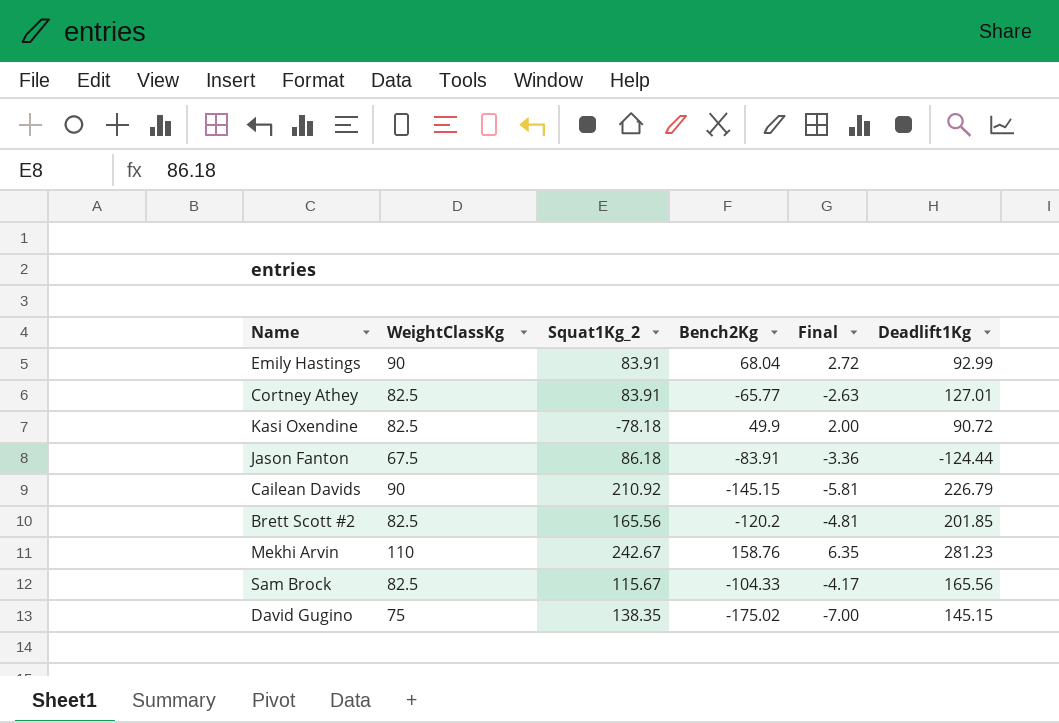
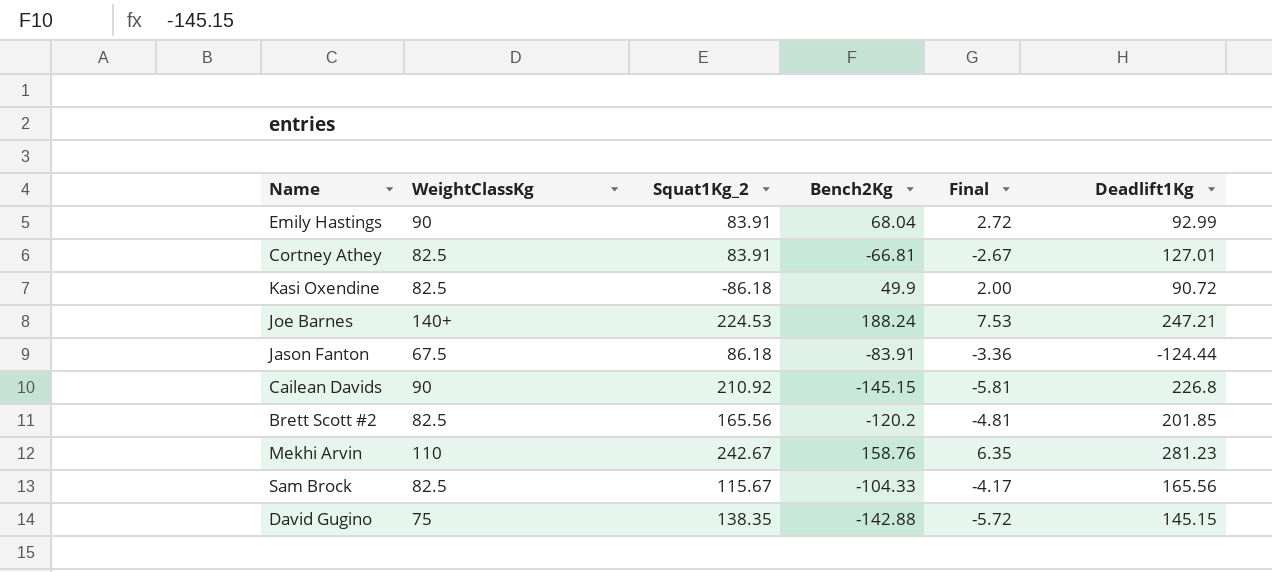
Cortney Athey | Bench2Kg: -65.77 -> -66.81
Cortney Athey | Final: -2.63 -> -2.67
Kasi Oxendine | Squat1Kg_2: -78.18 -> -86.18
row Joe Barnes: none -> 140+ | 224.53 | 188.24 | 7.53 | 247.21
Cailean Davids | Deadlift1Kg: 226.79 -> 226.8
David Gugino | Bench2Kg: -175.02 -> -142.88
David Gugino | Final: -7.00 -> -5.72

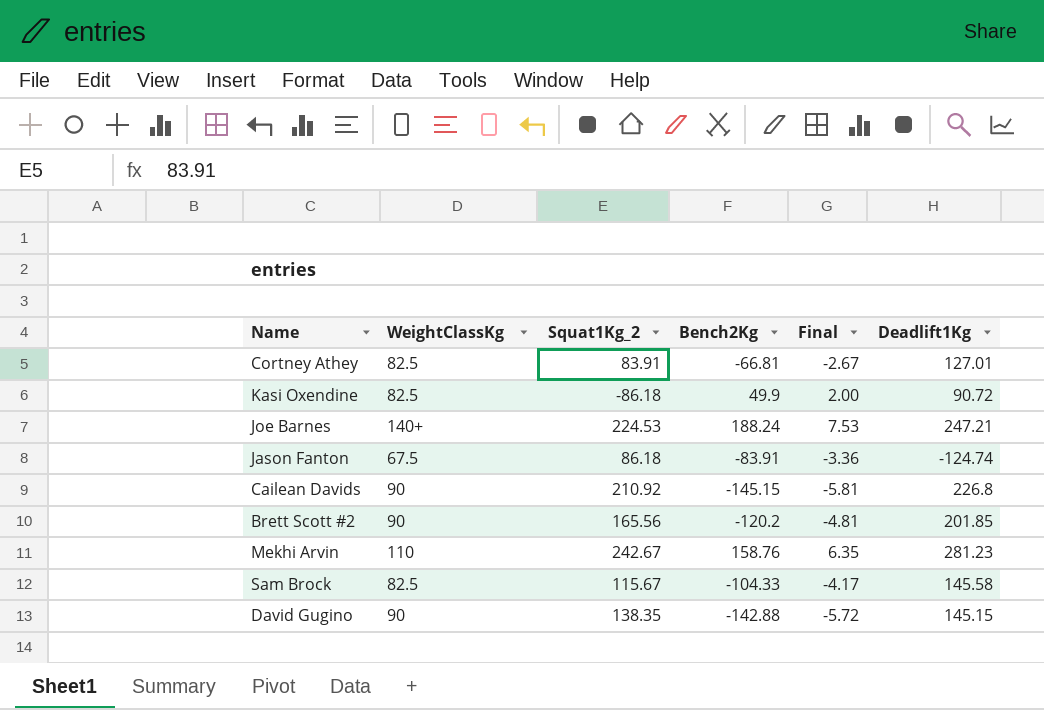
row Emily Hastings: 90 | 83.91 | 68.04 | 2.72 | 92.99 -> none
Jason Fanton | Deadlift1Kg: -124.44 -> -124.74
Brett Scott #2 | WeightClassKg: 82.5 -> 90
Sam Brock | Deadlift1Kg: 165.56 -> 145.58
David Gugino | WeightClassKg: 75 -> 90

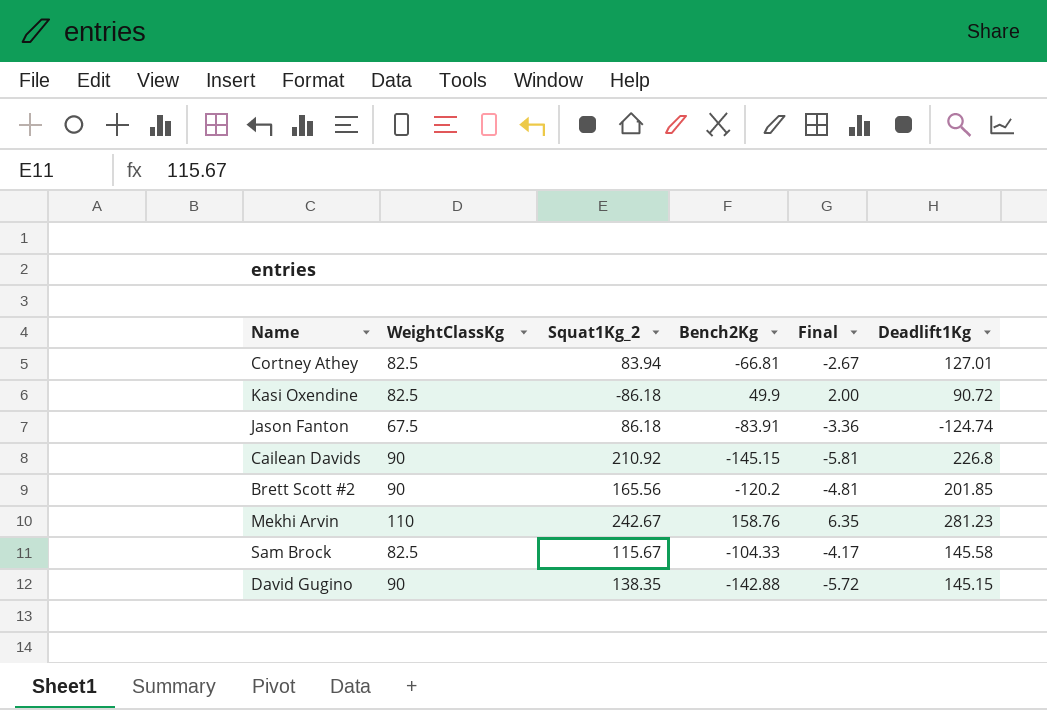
row Joe Barnes: 140+ | 224.53 | 188.24 | 7.53 | 247.21 -> none
Cortney Athey | Squat1Kg_2: 83.91 -> 83.94

